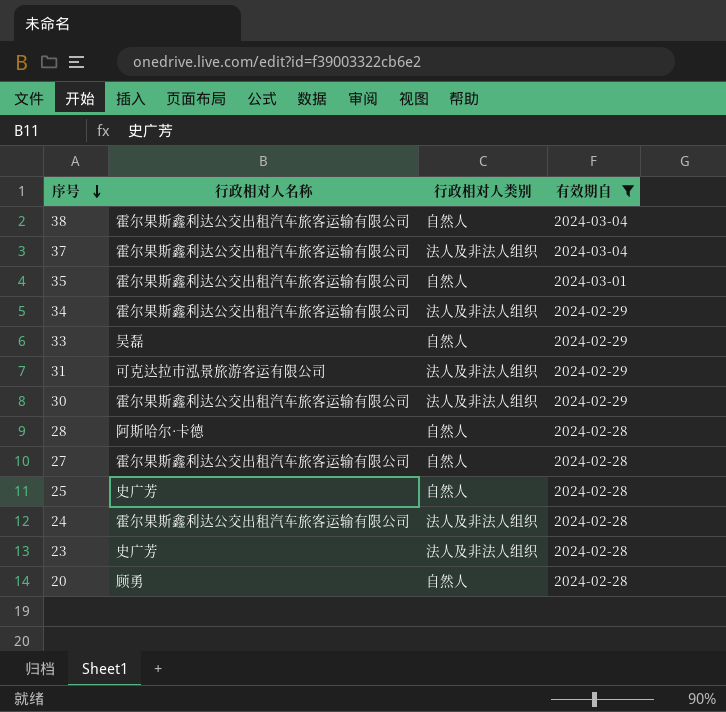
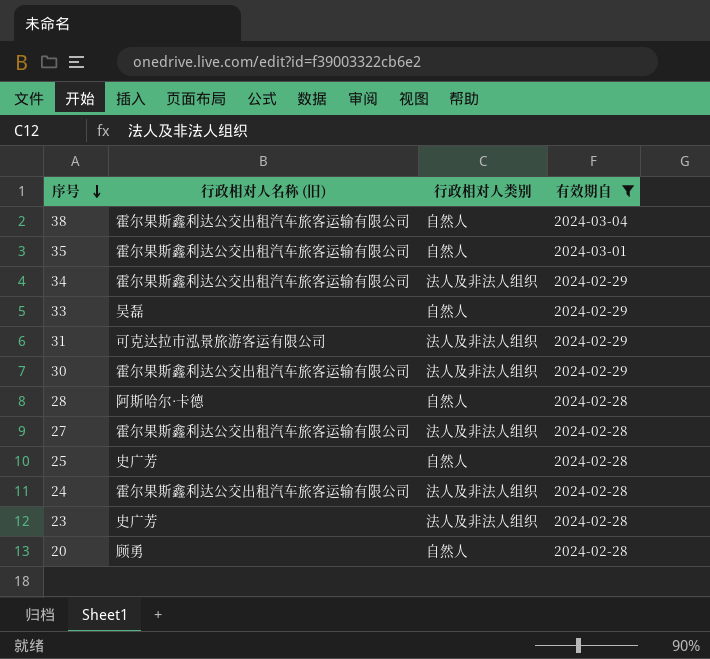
column name: 行政相对人名称 -> 行政相对人名称 (旧)
row 37: 霍尔果斯鑫利达公交出租汽车旅客运输有限公司 | 法人及非法人组织 | 2024-03-04 -> none
27 | 行政相对人类别: 自然人 -> 法人及非法人组织

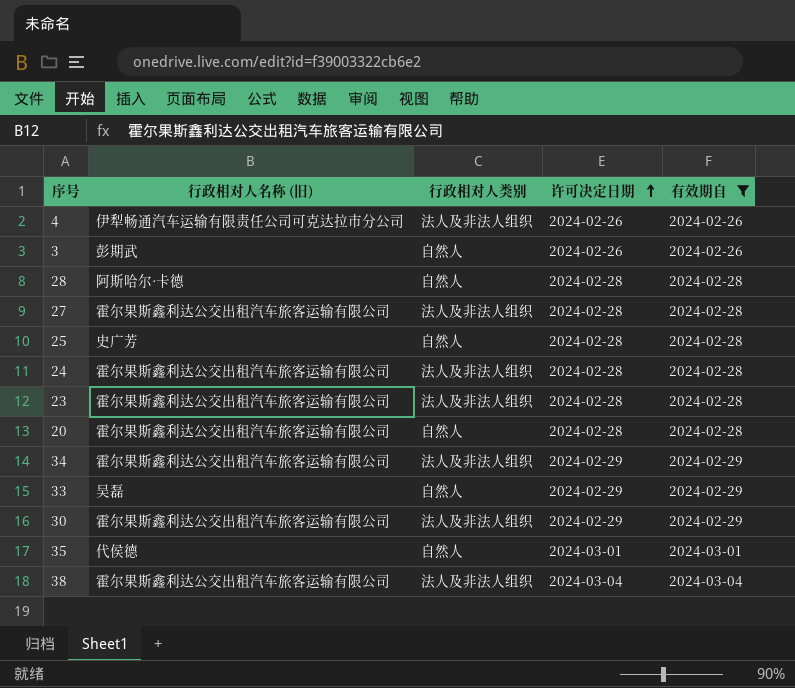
row order: 序号 descending -> 许可决定日期 ascending
column 许可决定日期 | position: none -> 4
row 31: 可克达拉市泓景旅游客运有限公司 | 法人及非法人组织 | 2024-02-29 -> none
row 4: none -> 伊犁畅通汽车运输有限责任公司可克达拉市分公司 | 法人及非法人组织 | 2024-02-26 | 2024-02-26
row 3: none -> 彭期武 | 自然人 | 2024-02-26 | 2024-02-26
23 | 行政相对人名称 (旧): 史广芳 -> 霍尔果斯鑫利达公交出租汽车旅客运输有限公司
20 | 行政相对人名称 (旧): 顾勇 -> 霍尔果斯鑫利达公交出租汽车旅客运输有限公司
35 | 行政相对人名称 (旧): 霍尔果斯鑫利达公交出租汽车旅客运输有限公司 -> 代侯德
38 | 行政相对人类别: 自然人 -> 法人及非法人组织

